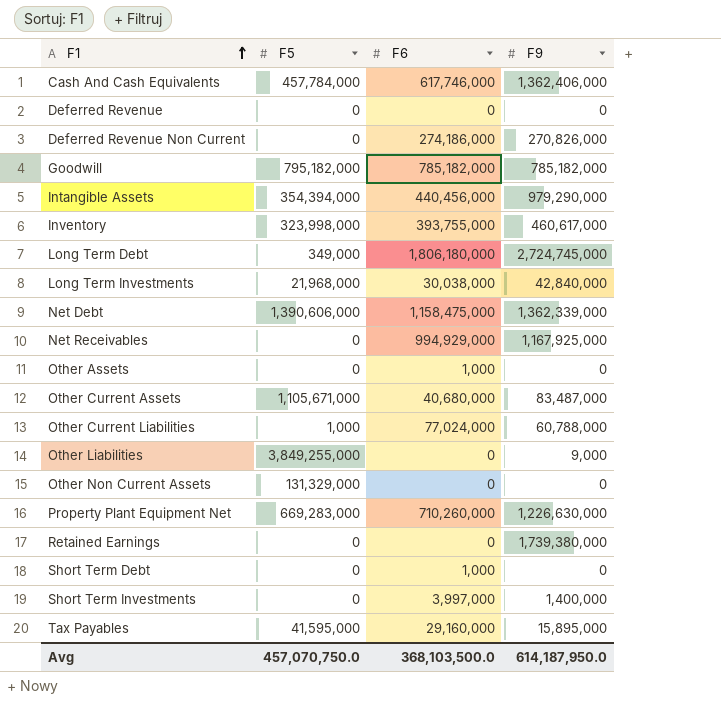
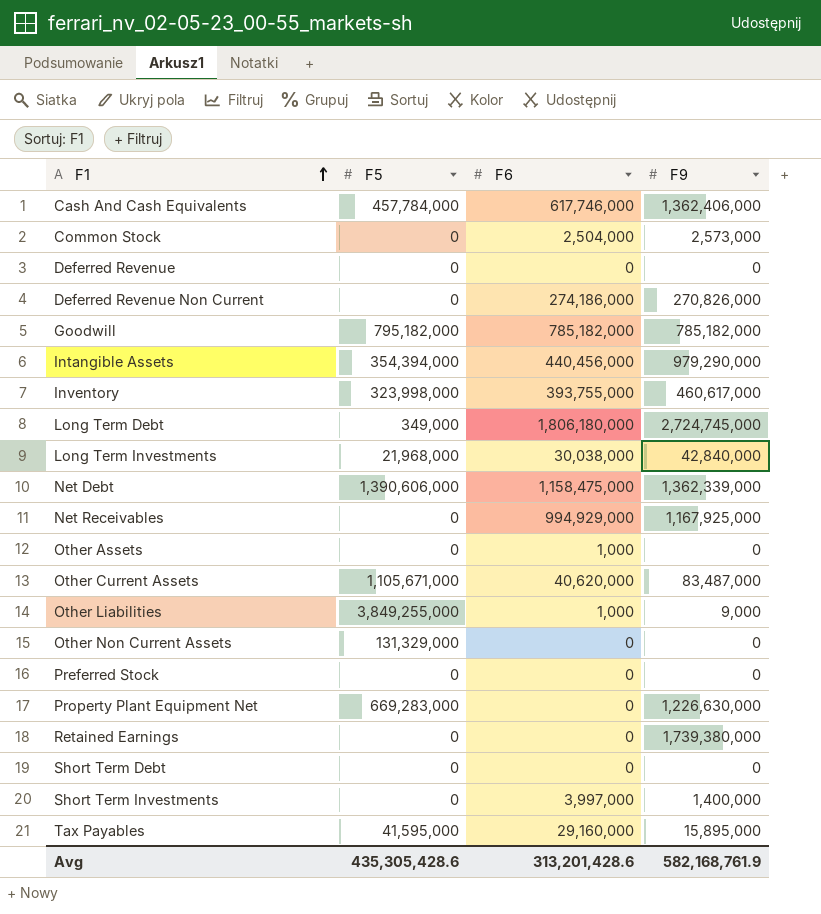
row Other Current Liabilities: 1,000 | 77,024,000 | 60,788,000 -> none
row Common Stock: none -> 0 | 2,504,000 | 2,573,000
Other Current Assets | F6: 40,680,000 -> 40,620,000
Other Liabilities | F6: 0 -> 1,000
row Preferred Stock: none -> 0 | 0 | 0
Property Plant Equipment Net | F6: 710,260,000 -> 0
Short Term Debt | F6: 1,000 -> 0
Avg | F5: 457,070,750.0 -> 435,305,428.6
Avg | F6: 368,103,500.0 -> 313,201,428.6
Avg | F9: 614,187,950.0 -> 582,168,761.9

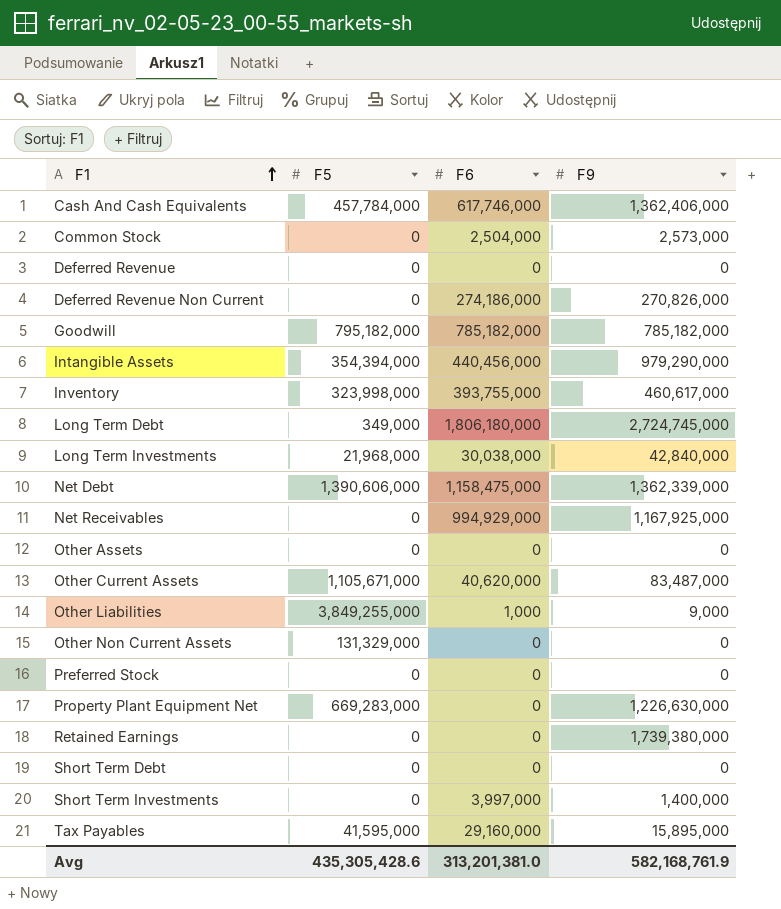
Other Assets | F6: 1,000 -> 0
Avg | F6: 313,201,428.6 -> 313,201,381.0

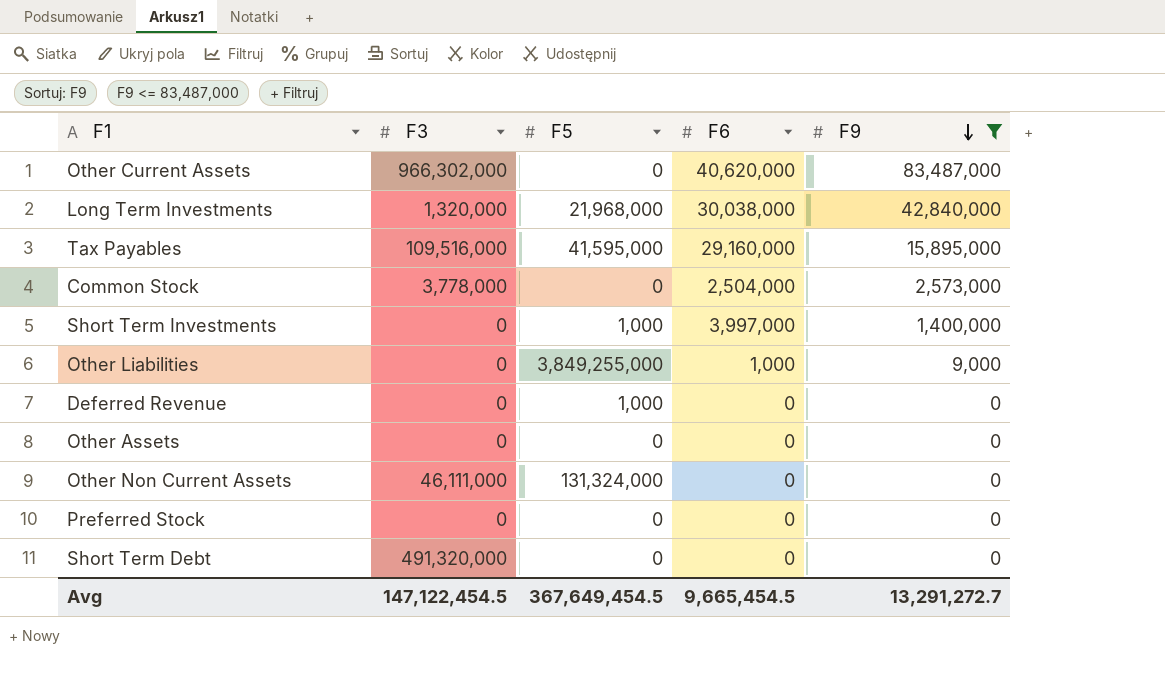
filter: none -> F9 <= 83,487,000
row order: F1 ascending -> F9 descending
column F3 | position: none -> 2
Other Current Assets | F5: 1,105,671,000 -> 0
Short Term Investments | F5: 0 -> 1,000
Deferred Revenue | F5: 0 -> 1,000
Other Non Current Assets | F5: 131,329,000 -> 131,324,000
Avg | F5: 435,305,428.6 -> 367,649,454.5
Avg | F6: 313,201,381.0 -> 9,665,454.5
Avg | F9: 582,168,761.9 -> 13,291,272.7

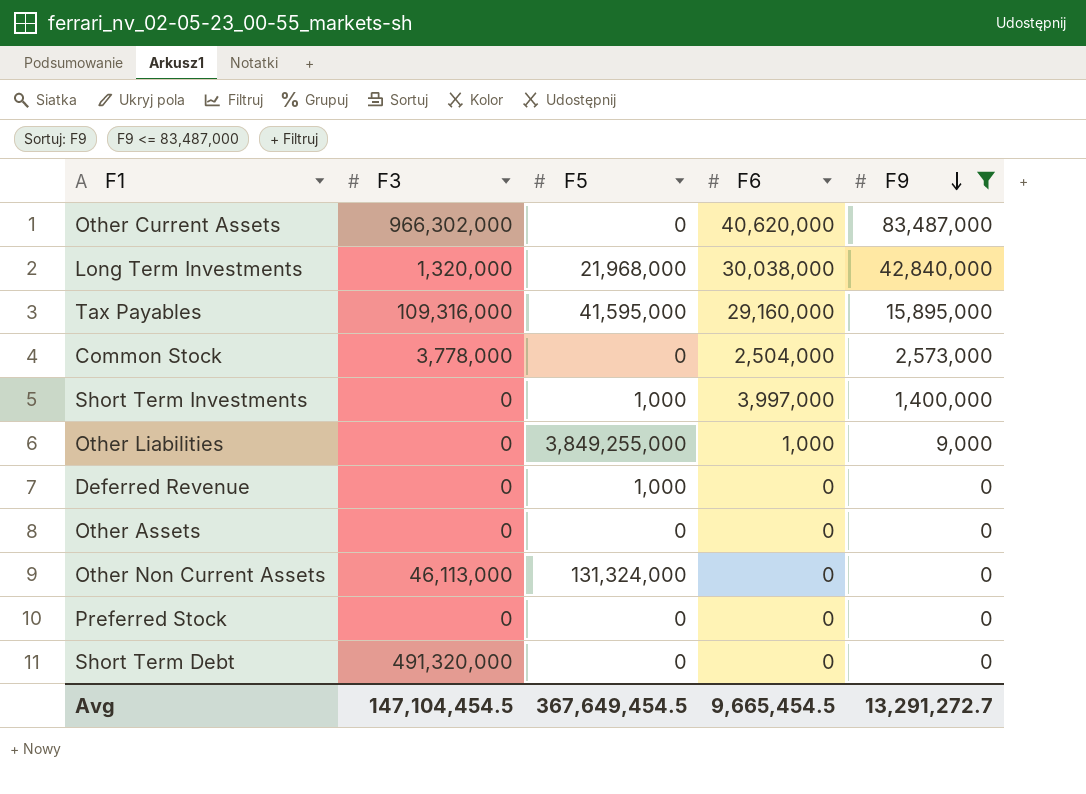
Tax Payables | F3: 109,516,000 -> 109,316,000
Other Non Current Assets | F3: 46,111,000 -> 46,113,000
Avg | F3: 147,122,454.5 -> 147,104,454.5

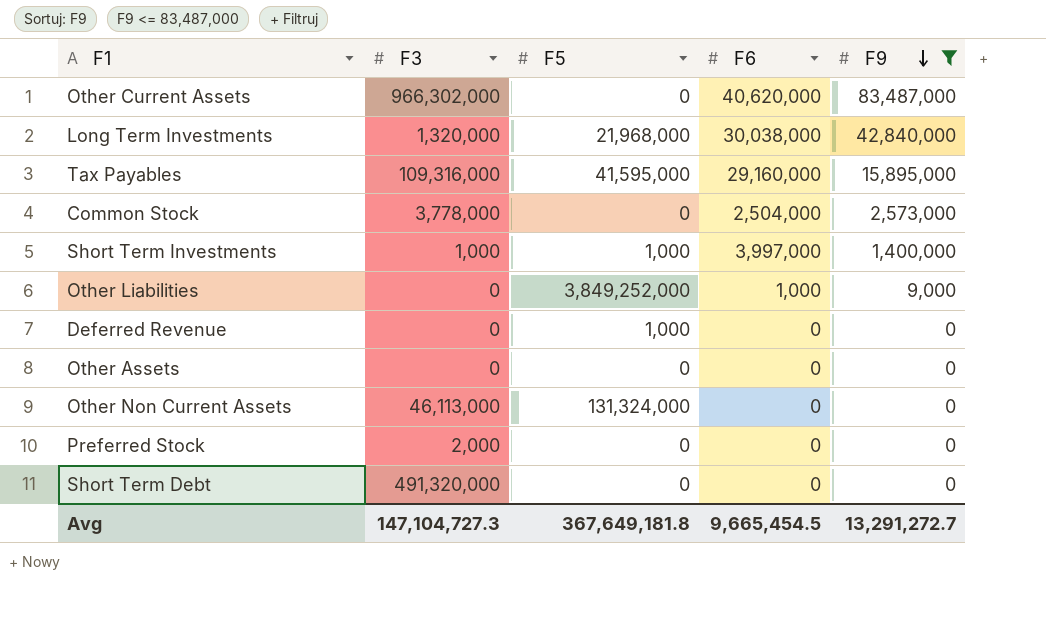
Short Term Investments | F3: 0 -> 1,000
Other Liabilities | F5: 3,849,255,000 -> 3,849,252,000
Preferred Stock | F3: 0 -> 2,000
Avg | F3: 147,104,454.5 -> 147,104,727.3
Avg | F5: 367,649,454.5 -> 367,649,181.8

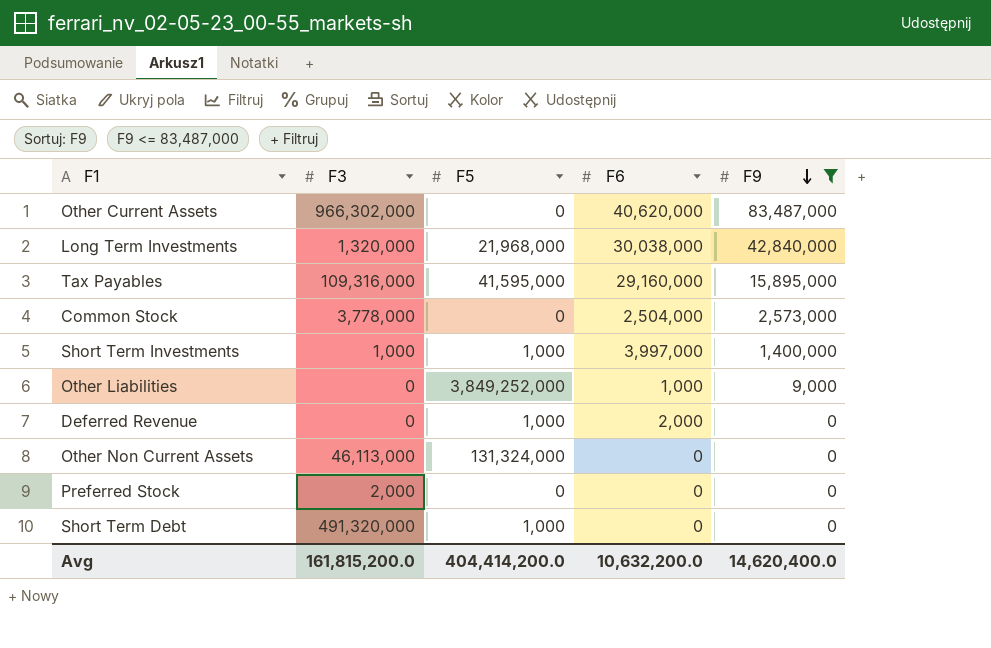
row Other Assets: 0 | 0 | 0 | 0 -> none
Deferred Revenue | F6: 0 -> 2,000
Short Term Debt | F5: 0 -> 1,000
Avg | F3: 147,104,727.3 -> 161,815,200.0
Avg | F5: 367,649,181.8 -> 404,414,200.0
Avg | F6: 9,665,454.5 -> 10,632,200.0
Avg | F9: 13,291,272.7 -> 14,620,400.0

